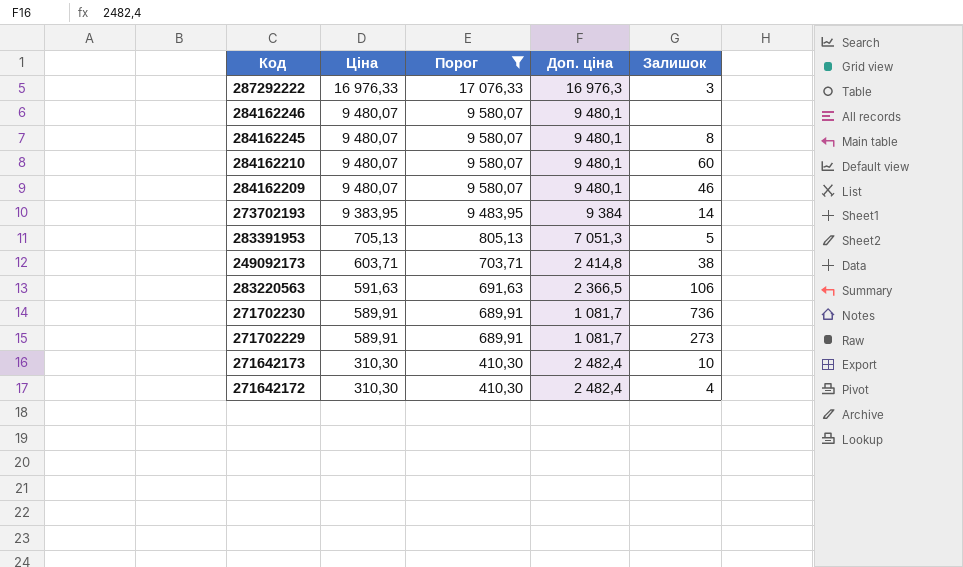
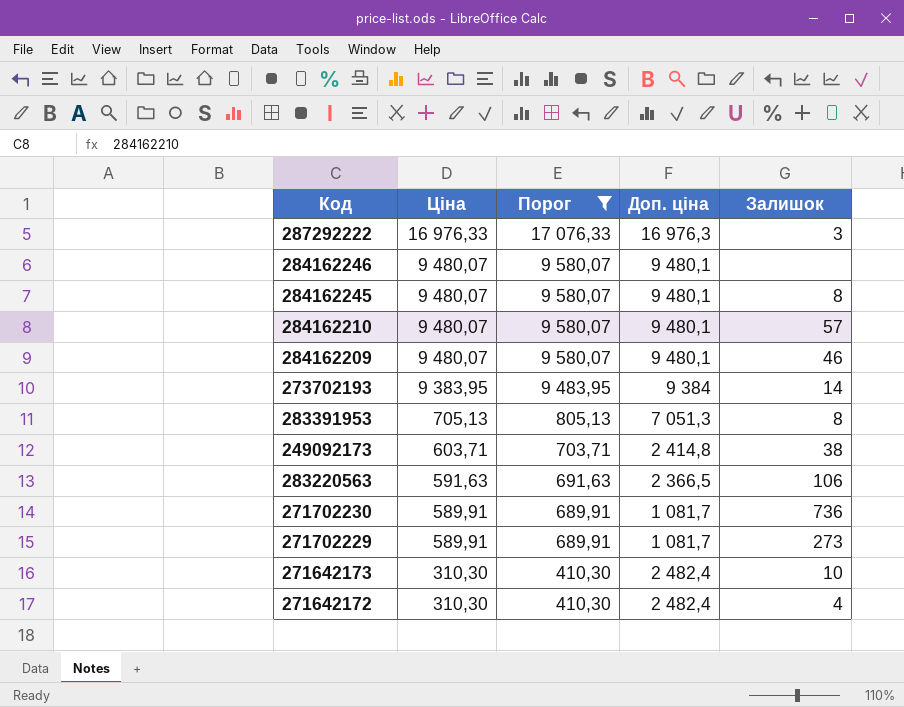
284162210 | Залишок: 60 -> 57
283391953 | Залишок: 5 -> 8

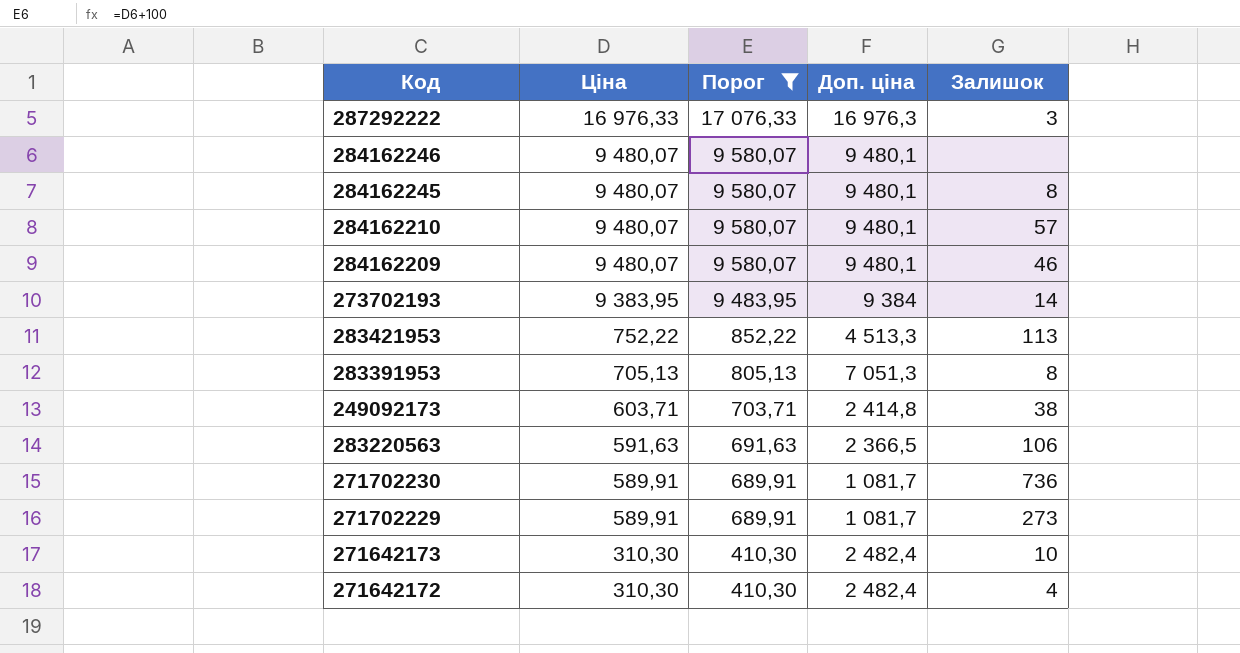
row 283421953: none -> 752,22 | 852,22 | 4 513,3 | 113

